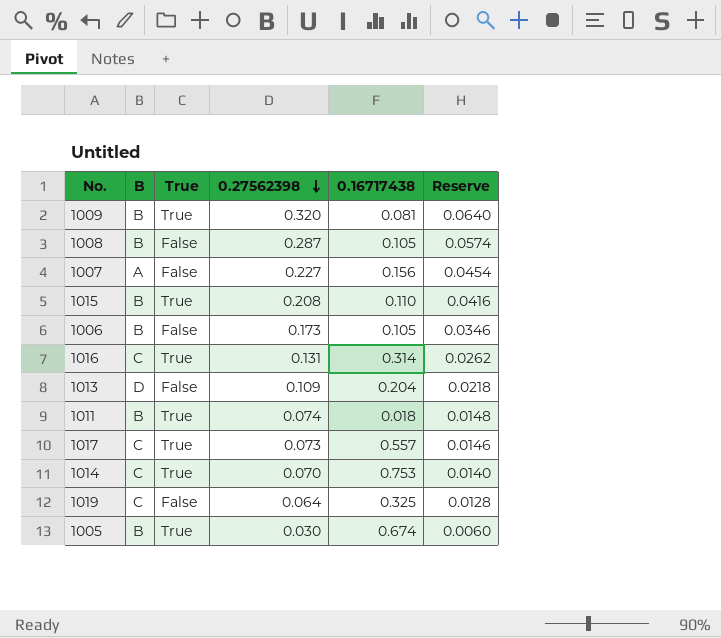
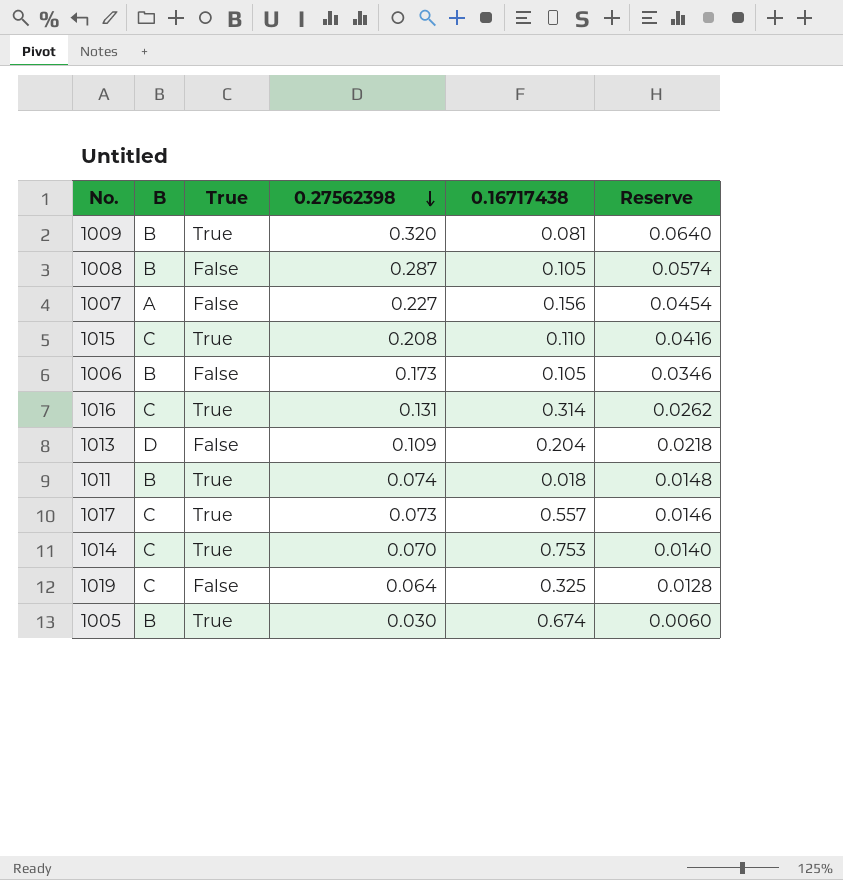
1015 | B: B -> C

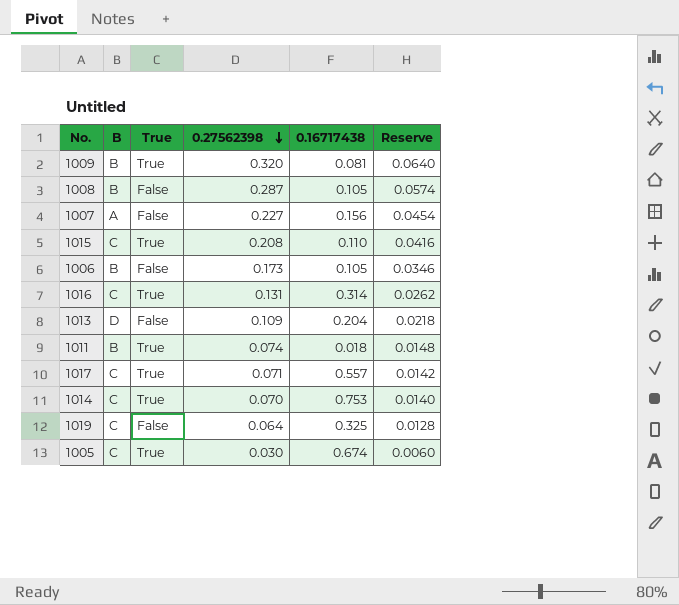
1017 | 0.27562398: 0.073 -> 0.071
1017 | Reserve: 0.0146 -> 0.0142
1005 | B: B -> C

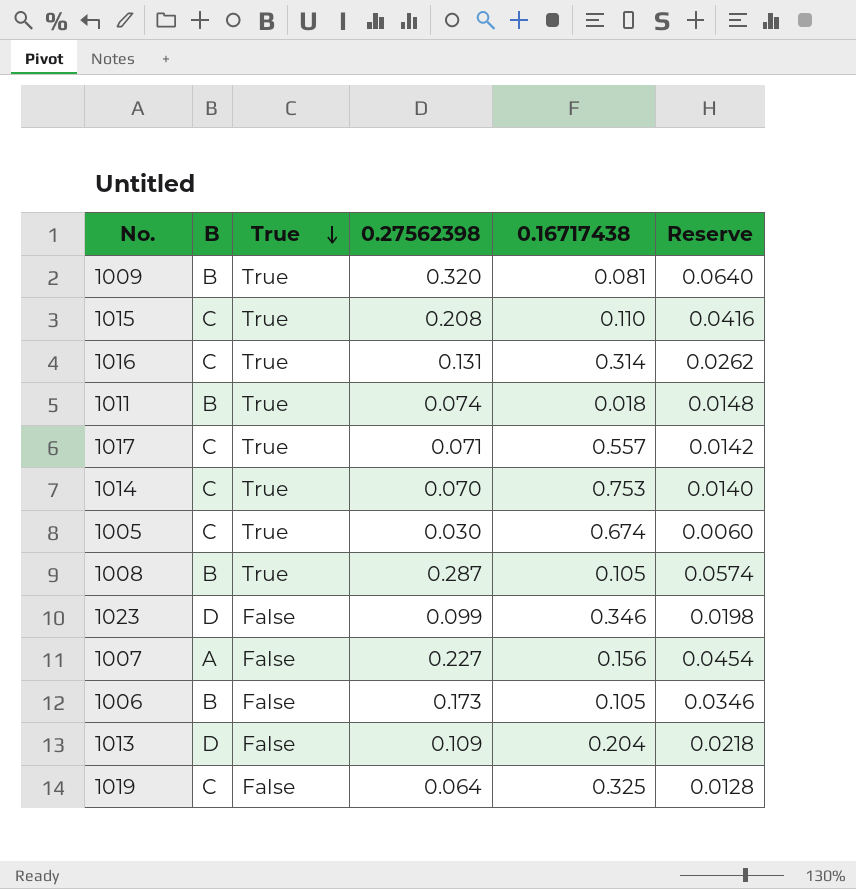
row order: 0.27562398 descending -> True descending
1008 | True: False -> True
row 1023: none -> D | False | 0.099 | 0.346 | 0.0198

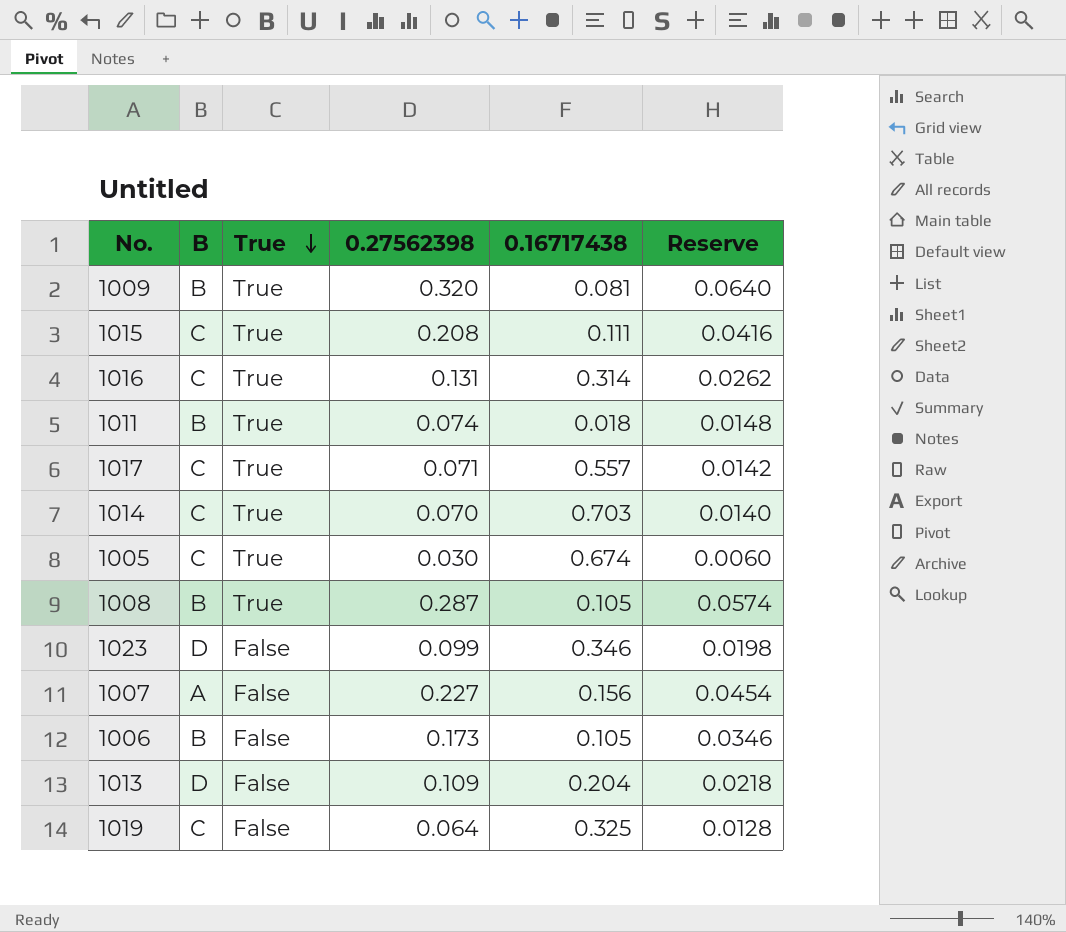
1015 | 0.16717438: 0.110 -> 0.111
1014 | 0.16717438: 0.753 -> 0.703

